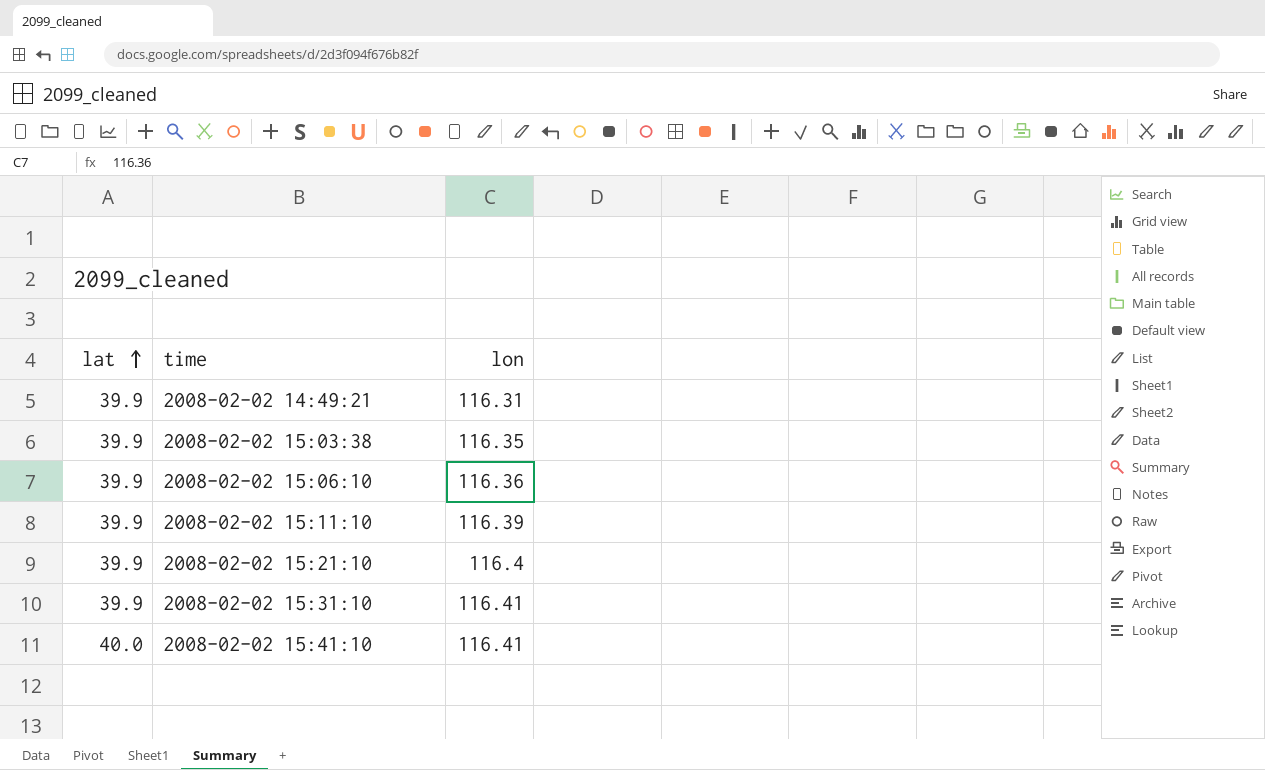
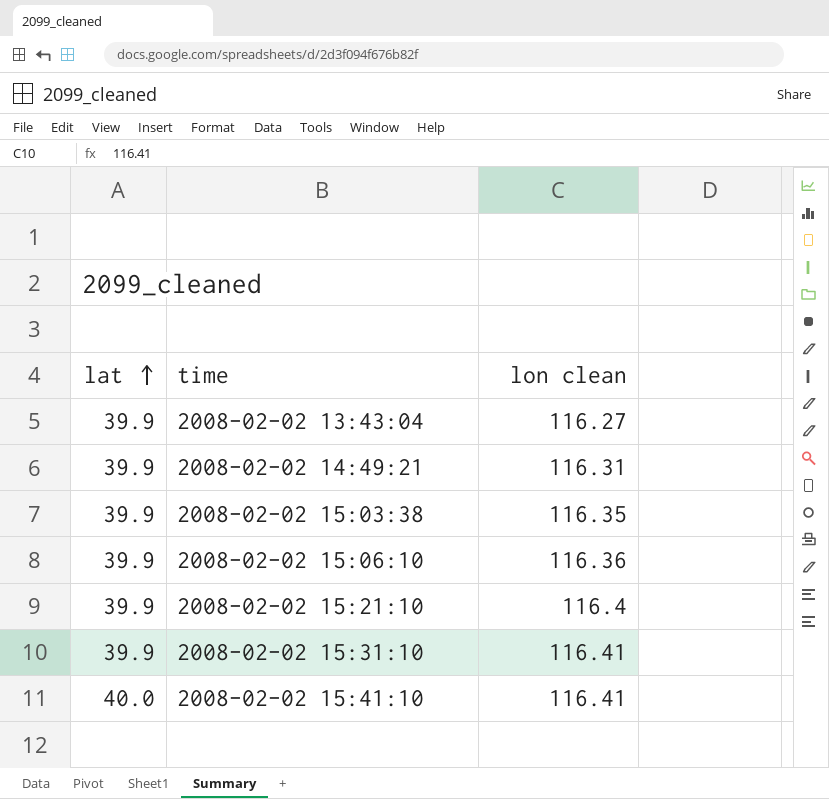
column name: lon -> lon clean
row 2008-02-02 15:11:10: 39.9 | 116.39 -> none
row 2008-02-02 13:43:04: none -> 39.9 | 116.27

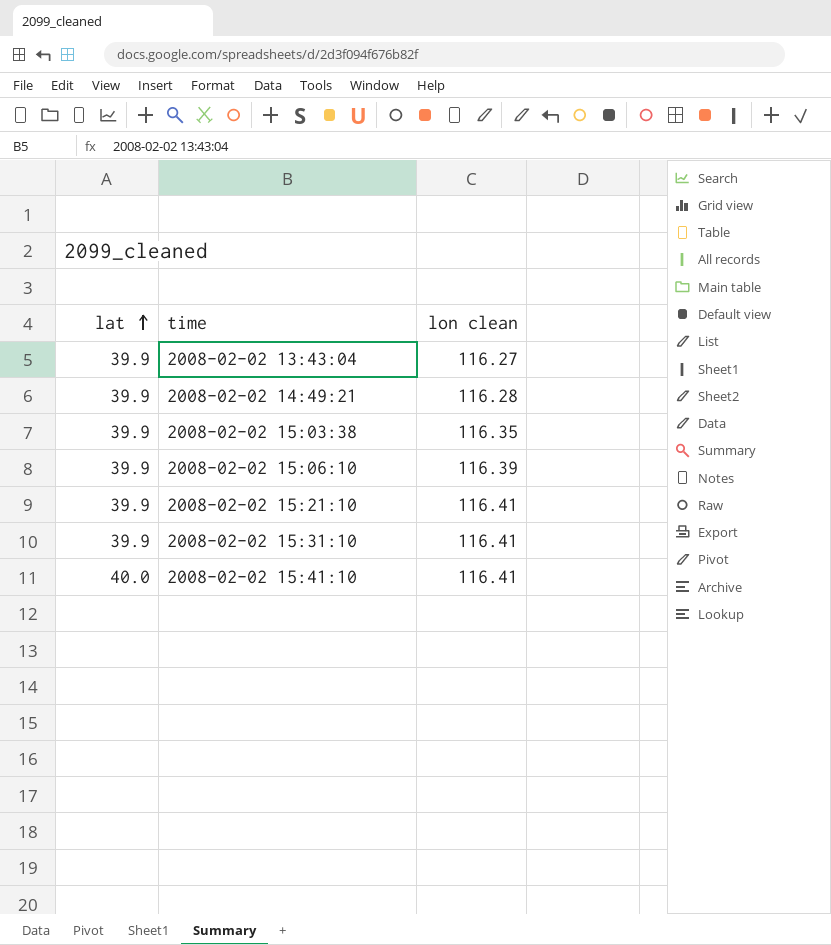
2008-02-02 14:49:21 | lon clean: 116.31 -> 116.28
2008-02-02 15:06:10 | lon clean: 116.36 -> 116.39
2008-02-02 15:21:10 | lon clean: 116.4 -> 116.41

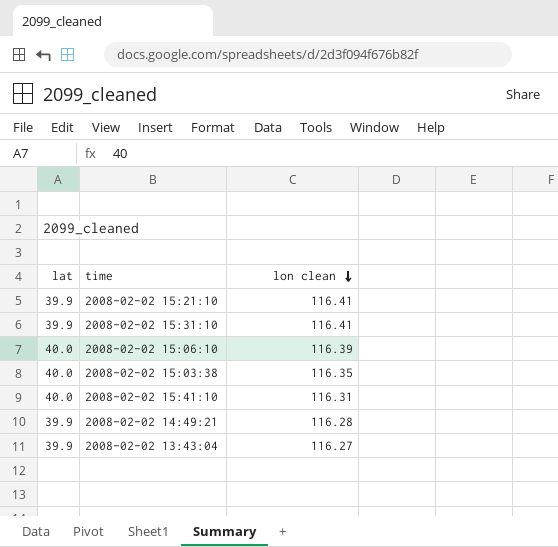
row order: lat ascending -> lon clean descending
2008-02-02 15:06:10 | lat: 39.9 -> 40.0
2008-02-02 15:03:38 | lat: 39.9 -> 40.0
2008-02-02 15:41:10 | lon clean: 116.41 -> 116.31

